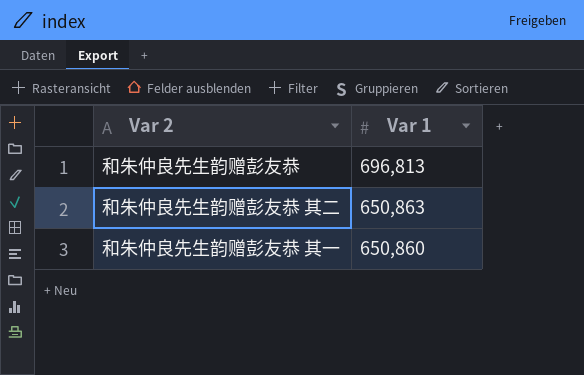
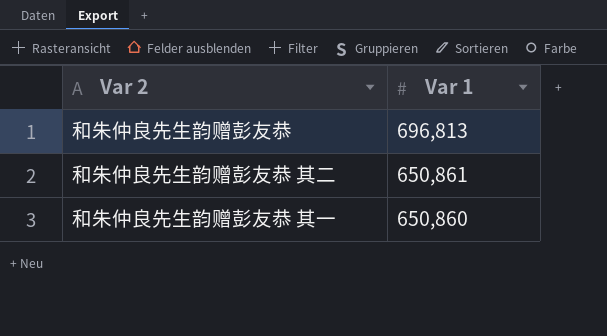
和朱仲良先生韵赠彭友恭 其二 | Var 1: 650,863 -> 650,861

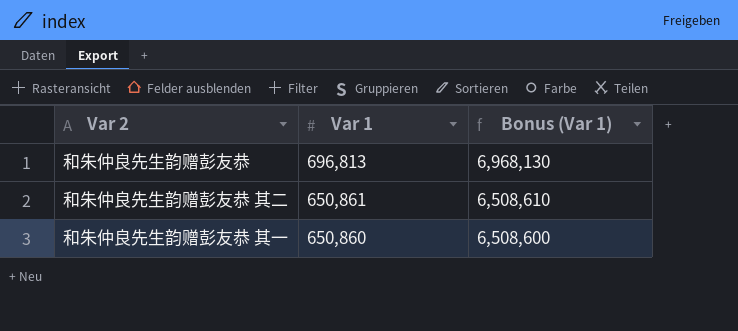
column Bonus (Var 1) | formula: none -> [Var 1] * 10

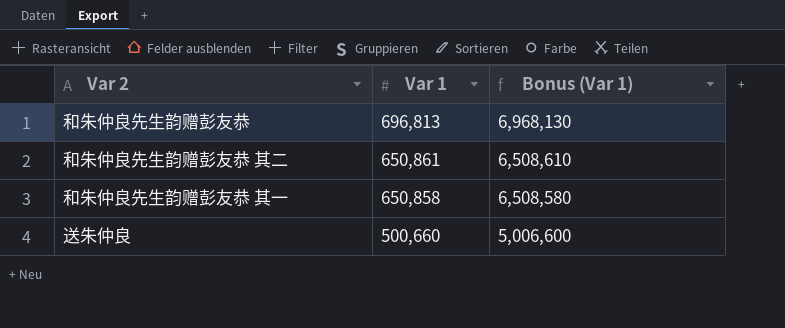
和朱仲良先生韵赠彭友恭 其一 | Var 1: 650,860 -> 650,858
和朱仲良先生韵赠彭友恭 其一 | Bonus (Var 1): 6,508,600 -> 6,508,580
row 送朱仲良: none -> 500,660 | 5,006,600

